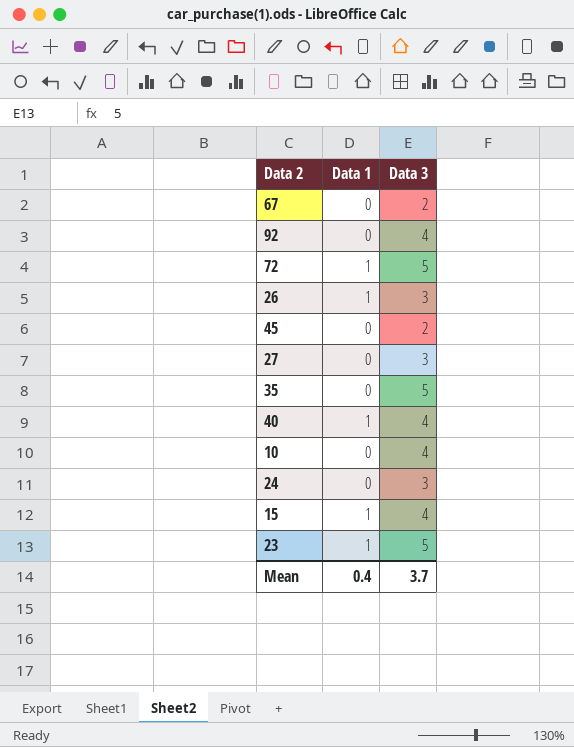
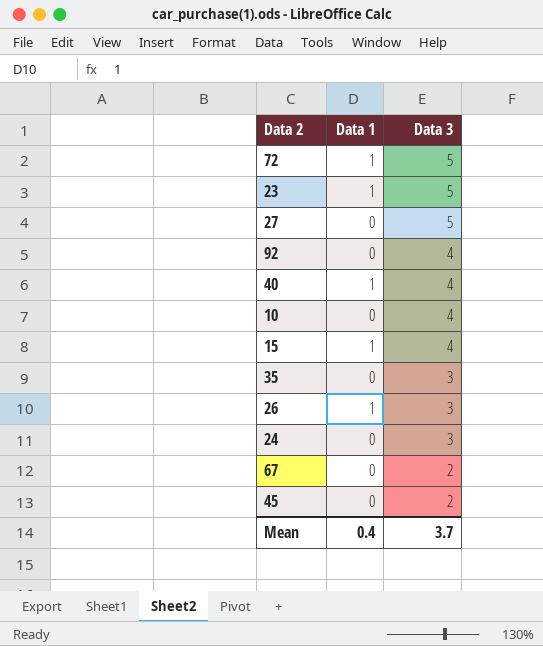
row order: none -> Data 3 descending
27 | Data 3: 3 -> 5
35 | Data 3: 5 -> 3

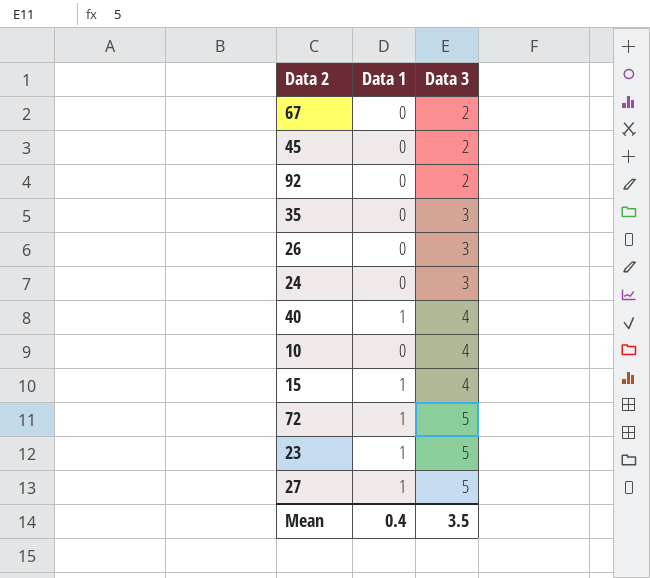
row order: Data 3 descending -> Data 3 ascending
92 | Data 3: 4 -> 2
26 | Data 1: 1 -> 0
27 | Data 1: 0 -> 1
Mean | Data 3: 3.7 -> 3.5

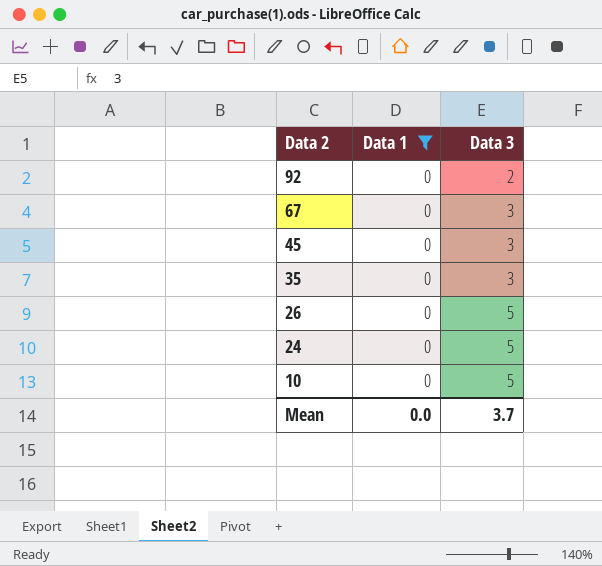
filter: none -> Data 1 = 0
row order: Data 3 ascending -> Data 2 descending
67 | Data 3: 2 -> 3
45 | Data 3: 2 -> 3
26 | Data 3: 3 -> 5
24 | Data 3: 3 -> 5
10 | Data 3: 4 -> 5
Mean | Data 1: 0.4 -> 0.0
Mean | Data 3: 3.5 -> 3.7

